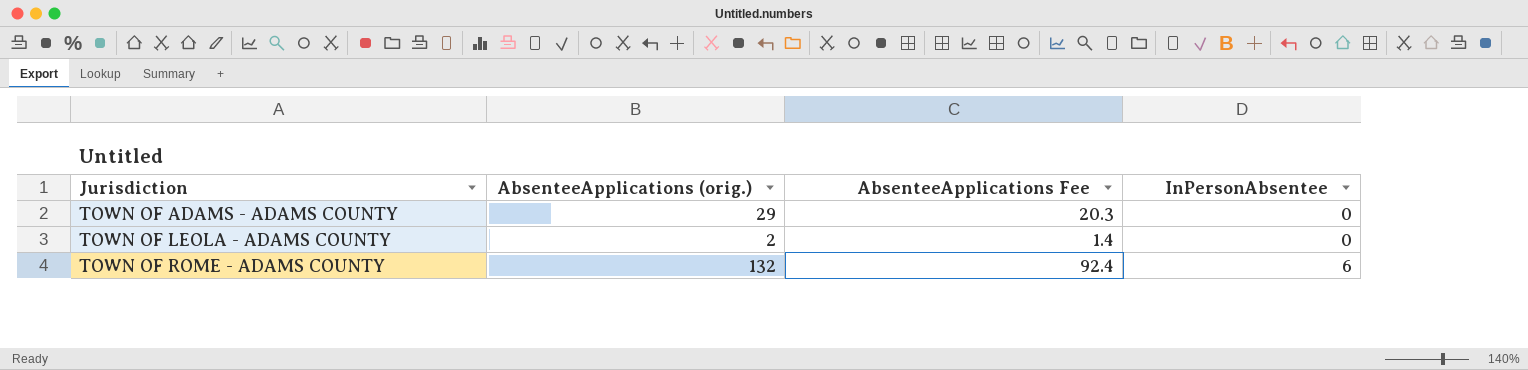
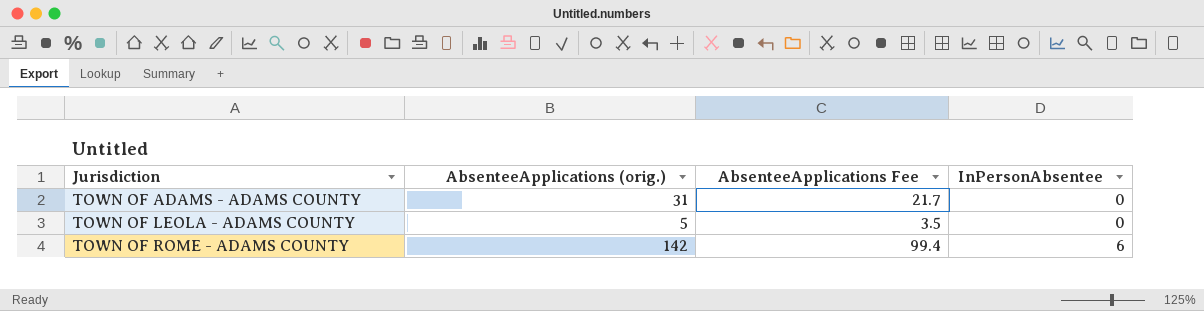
TOWN OF ADAMS - ADAMS COUNTY | AbsenteeApplications (orig.): 29 -> 31
TOWN OF ADAMS - ADAMS COUNTY | AbsenteeApplications Fee: 20.3 -> 21.7
TOWN OF LEOLA - ADAMS COUNTY | AbsenteeApplications (orig.): 2 -> 5
TOWN OF LEOLA - ADAMS COUNTY | AbsenteeApplications Fee: 1.4 -> 3.5
TOWN OF ROME - ADAMS COUNTY | AbsenteeApplications (orig.): 132 -> 142
TOWN OF ROME - ADAMS COUNTY | AbsenteeApplications Fee: 92.4 -> 99.4

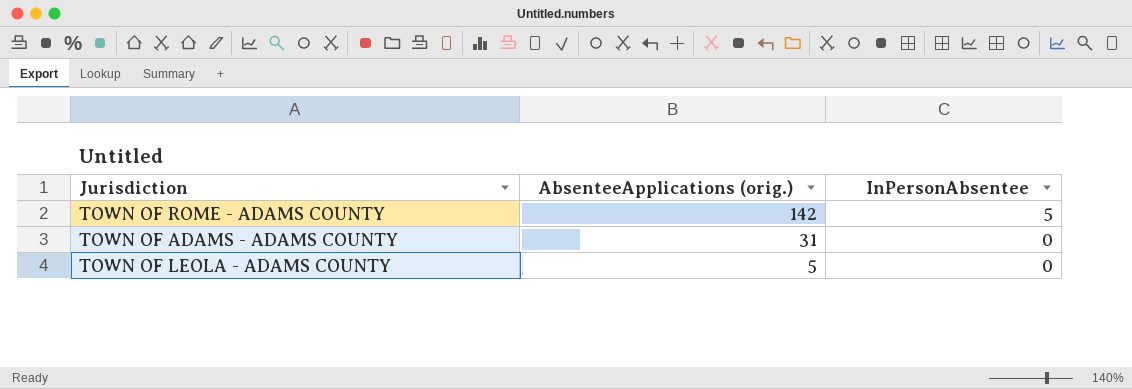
row order: Jurisdiction ascending -> AbsenteeApplications (orig.) descending
column AbsenteeApplications Fee | formula: [AbsenteeApplications (orig.)] * 0.7 -> none
TOWN OF ROME - ADAMS COUNTY | InPersonAbsentee: 6 -> 5

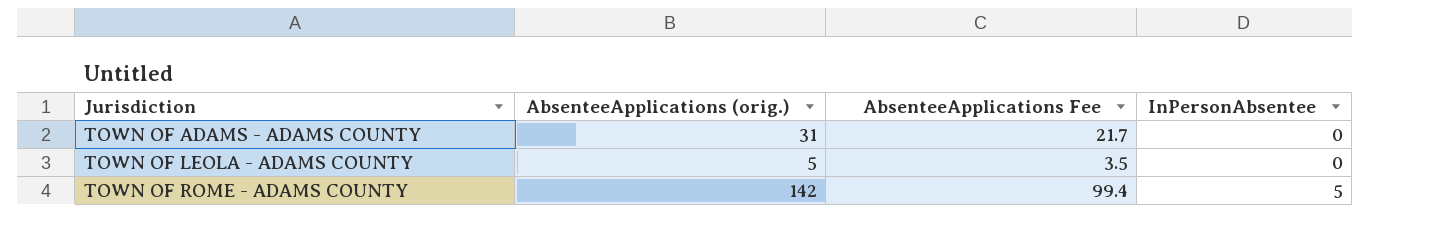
row order: AbsenteeApplications (orig.) descending -> Jurisdiction ascending
column AbsenteeApplications Fee | formula: none -> [AbsenteeApplications (orig.)] * 0.7

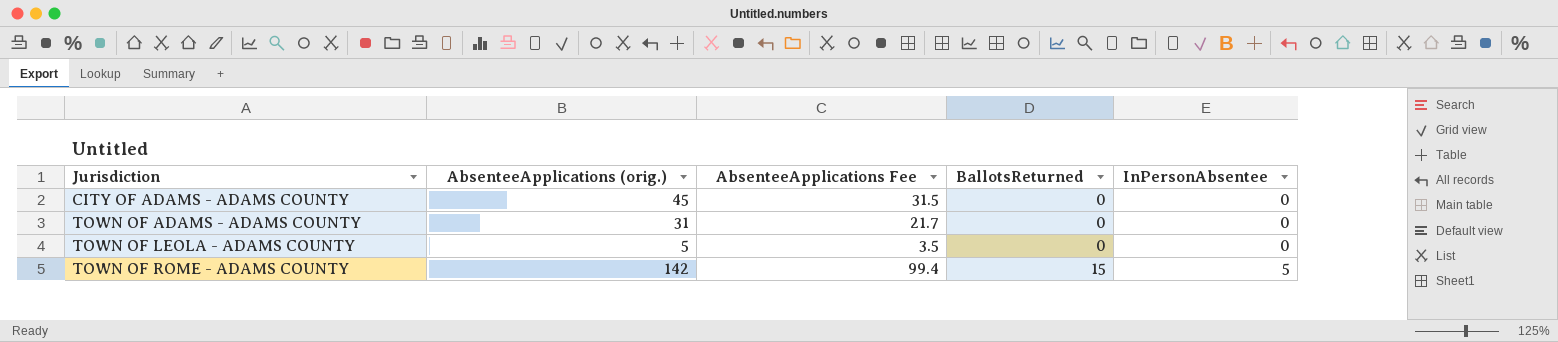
column BallotsReturned | position: none -> 4
row CITY OF ADAMS - ADAMS COUNTY: none -> 45 | 31.5 | 0 | 0

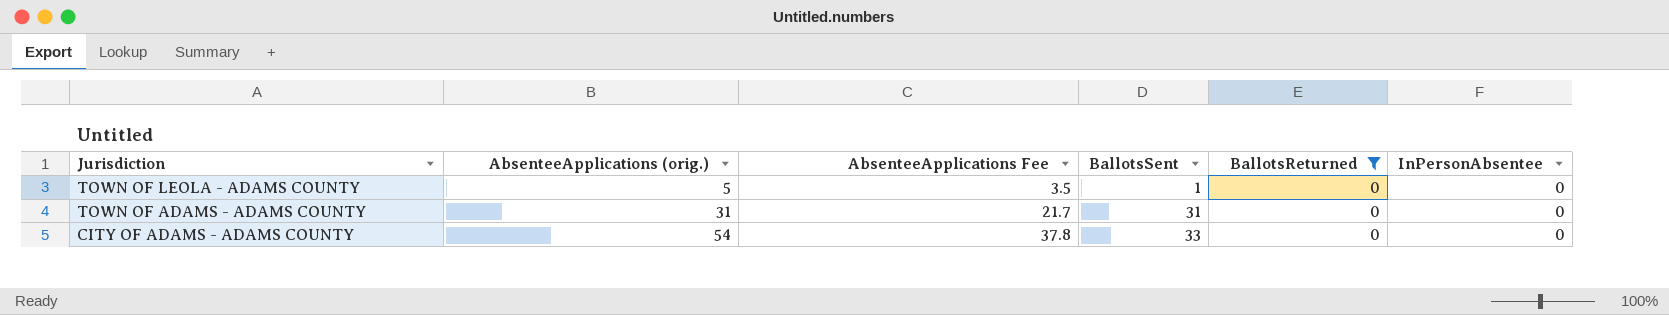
filter: none -> BallotsReturned = 0
row order: Jurisdiction ascending -> Jurisdiction descending
column BallotsSent | position: none -> 4
CITY OF ADAMS - ADAMS COUNTY | AbsenteeApplications (orig.): 45 -> 54
CITY OF ADAMS - ADAMS COUNTY | AbsenteeApplications Fee: 31.5 -> 37.8

